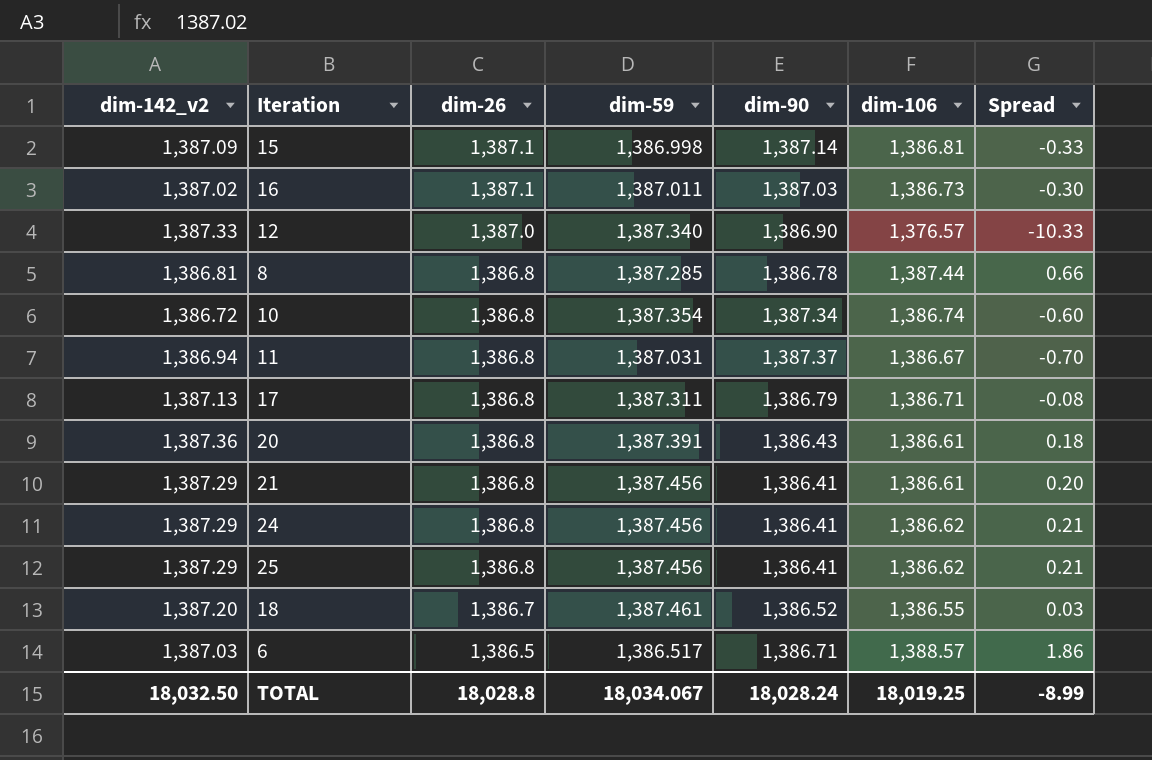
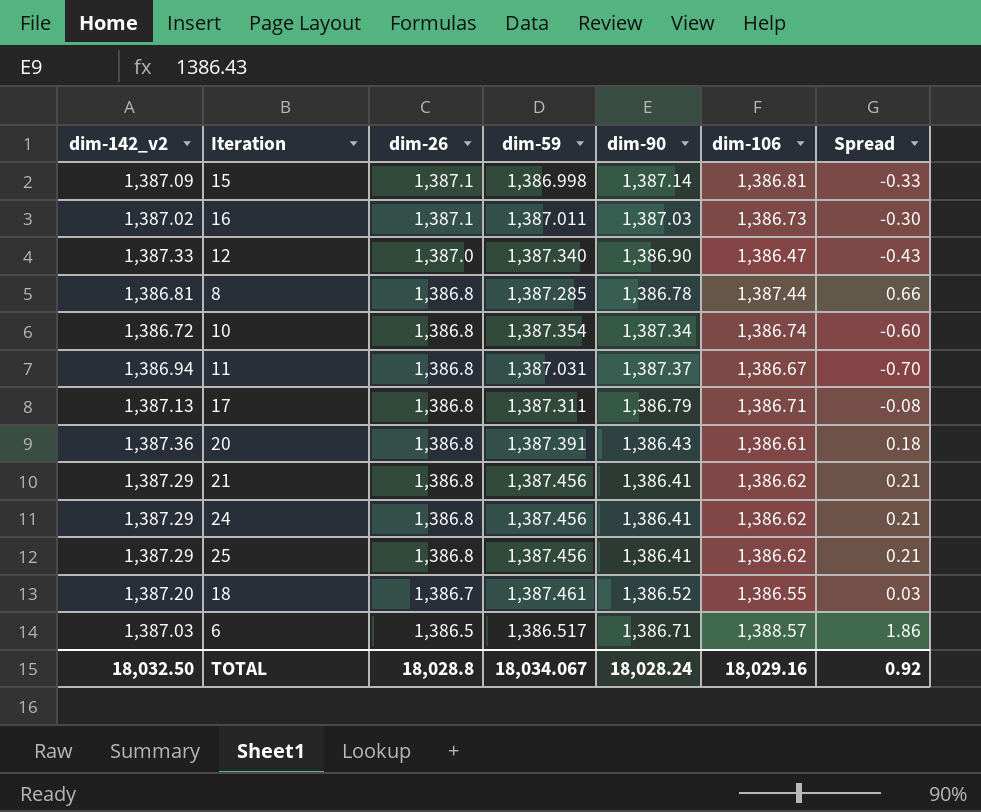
12 | dim-106: 1,376.57 -> 1,386.47
12 | Spread: -10.33 -> -0.43
21 | dim-106: 1,386.61 -> 1,386.62
21 | Spread: 0.20 -> 0.21
TOTAL | dim-106: 18,019.25 -> 18,029.16
TOTAL | Spread: -8.99 -> 0.92

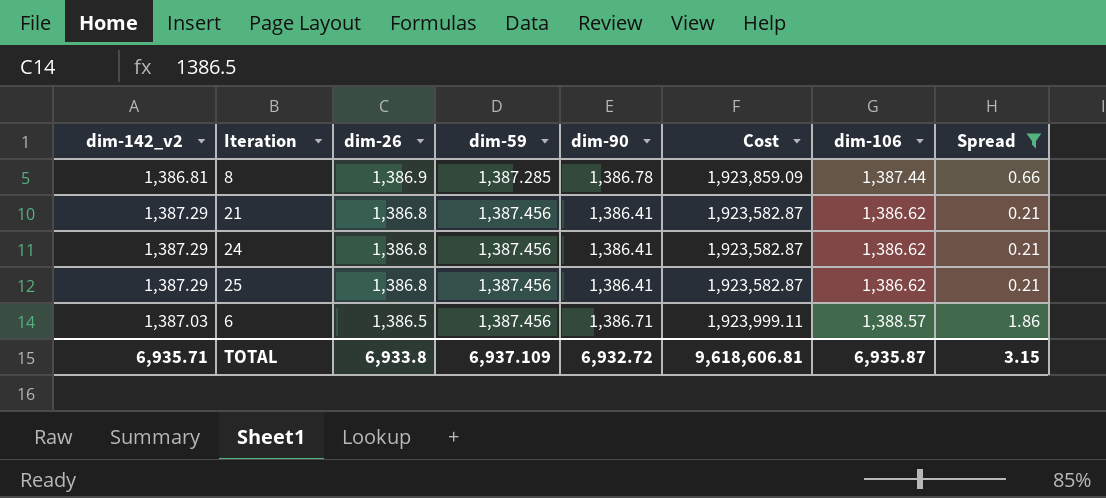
filter: none -> Spread >= 0.21
column Cost | formula: none -> [dim-59] * [dim-90]
8 | dim-26: 1,386.8 -> 1,386.9
6 | dim-59: 1,386.517 -> 1,387.456
TOTAL | dim-142_v2: 18,032.50 -> 6,935.71
TOTAL | dim-26: 18,028.8 -> 6,933.8
TOTAL | dim-59: 18,034.067 -> 6,937.109
TOTAL | dim-90: 18,028.24 -> 6,932.72
TOTAL | dim-106: 18,029.16 -> 6,935.87
TOTAL | Spread: 0.92 -> 3.15

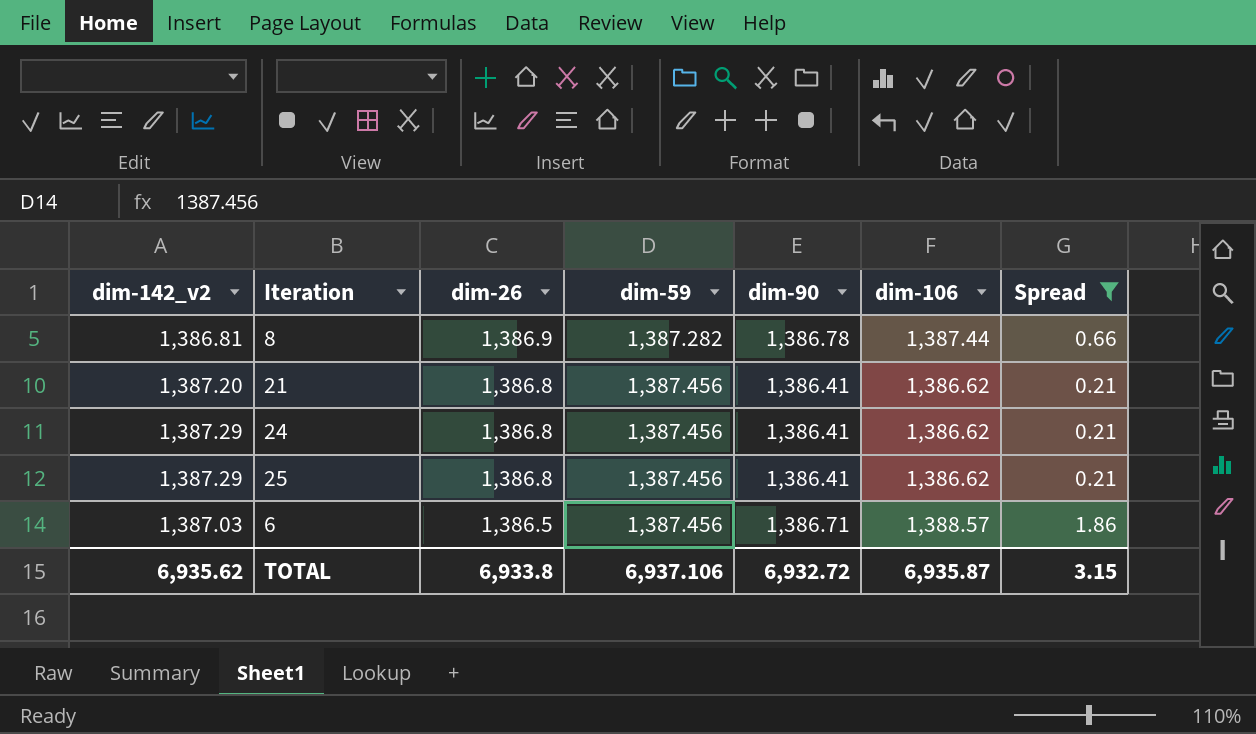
column Cost | formula: [dim-59] * [dim-90] -> none
8 | dim-59: 1,387.285 -> 1,387.282
21 | dim-142_v2: 1,387.29 -> 1,387.20
TOTAL | dim-142_v2: 6,935.71 -> 6,935.62
TOTAL | dim-59: 6,937.109 -> 6,937.106

